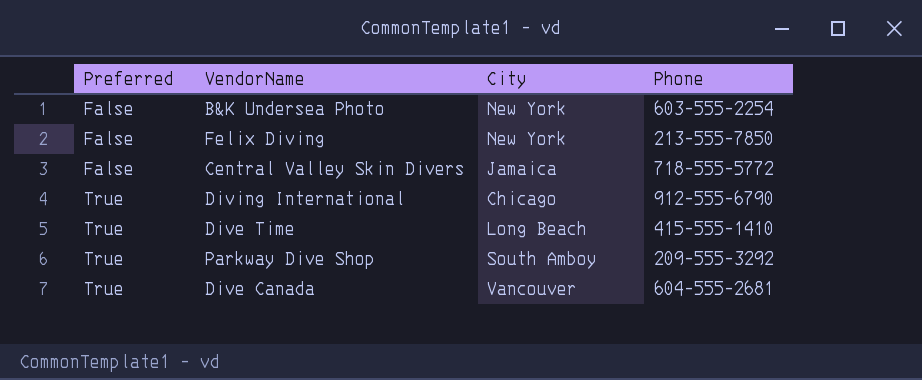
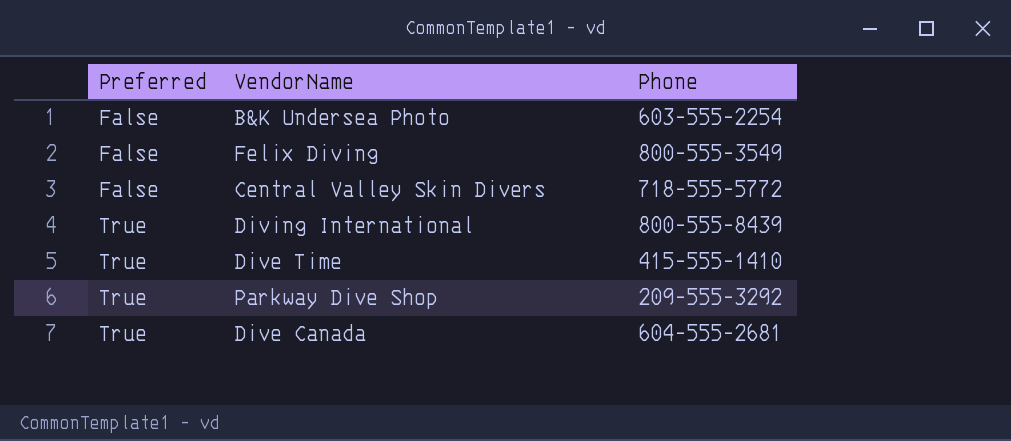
column City | position: 3 -> none
Felix Diving | Phone: 213-555-7850 -> 800-555-3549
Diving International | Phone: 912-555-6790 -> 800-555-8439

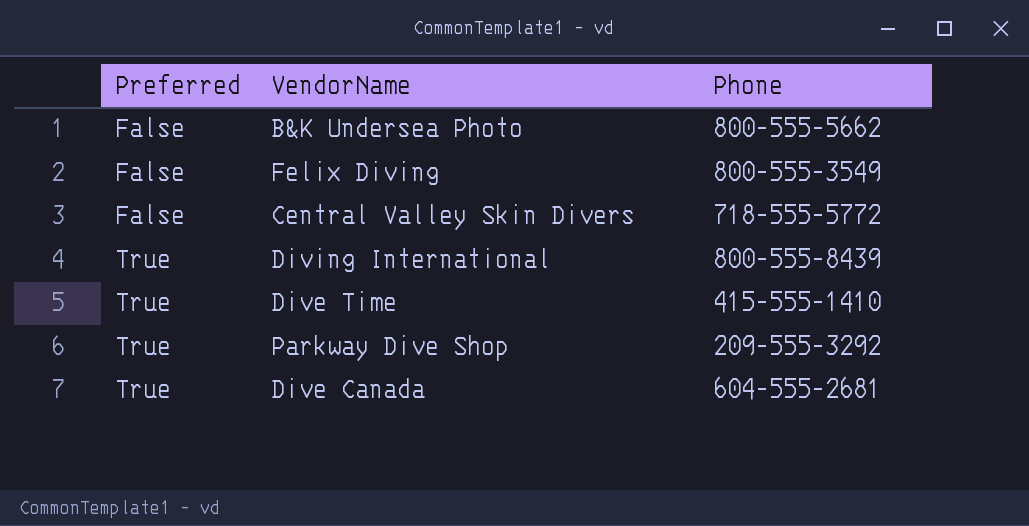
B&K Undersea Photo | Phone: 603-555-2254 -> 800-555-5662

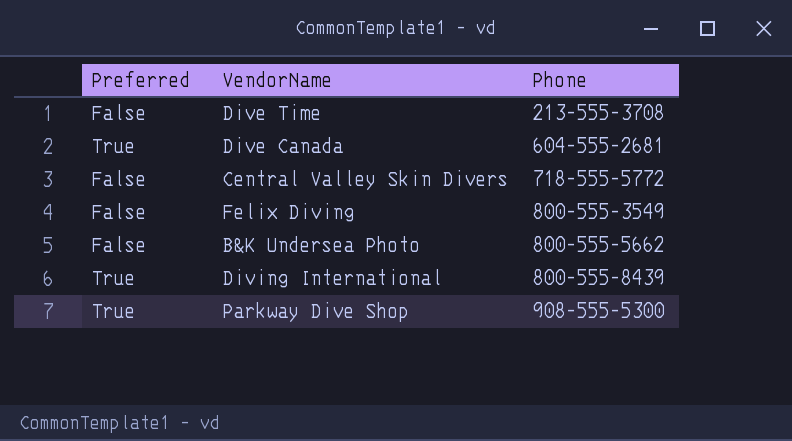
row order: Preferred ascending -> Phone ascending
Dive Time | Preferred: True -> False
Dive Time | Phone: 415-555-1410 -> 213-555-3708
Parkway Dive Shop | Phone: 209-555-3292 -> 908-555-5300

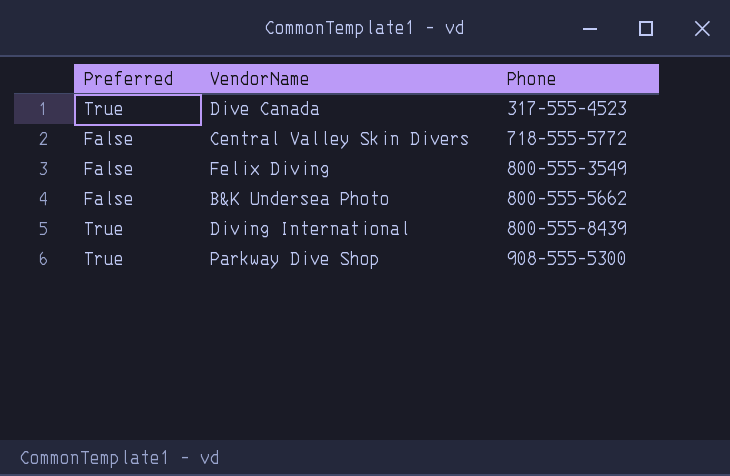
row Dive Time: False | 213-555-3708 -> none
Dive Canada | Phone: 604-555-2681 -> 317-555-4523

